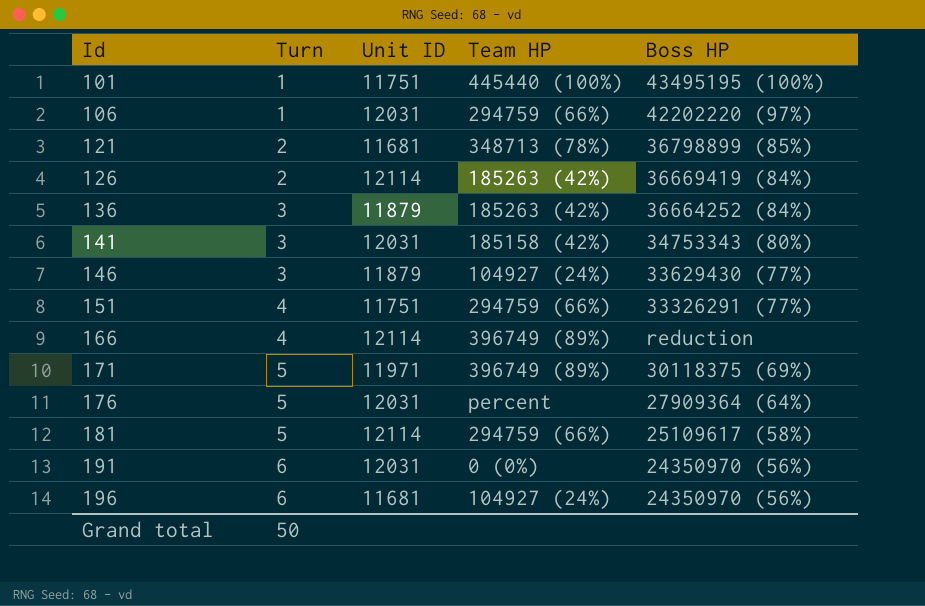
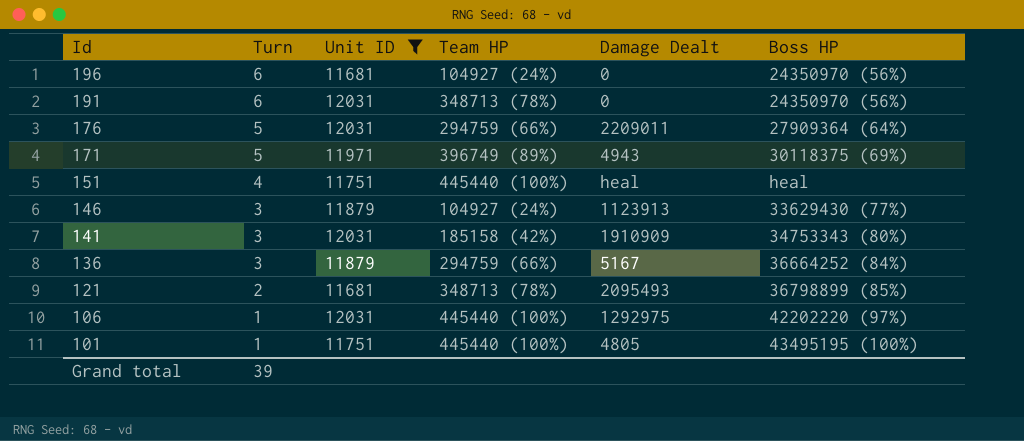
filter: none -> Unit ID != 12114
row order: Id ascending -> Id descending
column Damage Dealt | position: none -> 5
191 | Team HP: 0 (0%) -> 348713 (78%)
176 | Team HP: percent -> 294759 (66%)
151 | Team HP: 294759 (66%) -> 445440 (100%)
151 | Boss HP: 33326291 (77%) -> heal
136 | Team HP: 185263 (42%) -> 294759 (66%)
106 | Team HP: 294759 (66%) -> 445440 (100%)
Grand total | Turn: 50 -> 39

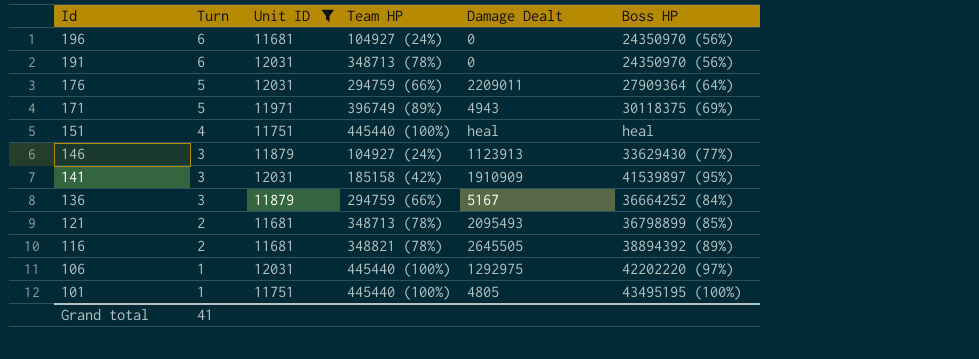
141 | Boss HP: 34753343 (80%) -> 41539897 (95%)
row 116: none -> 2 | 11681 | 348821 (78%) | 2645505 | 38894392 (89%)
Grand total | Turn: 39 -> 41

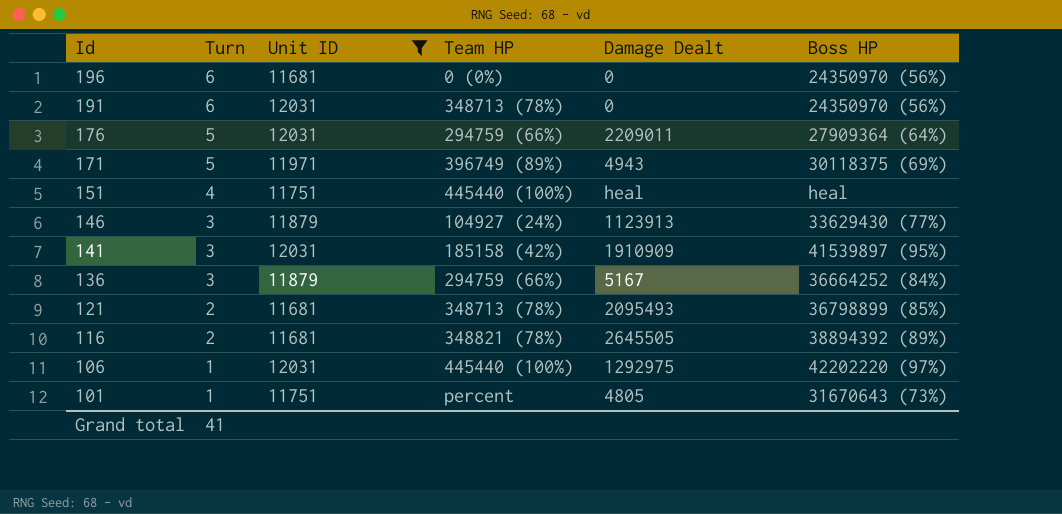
196 | Team HP: 104927 (24%) -> 0 (0%)
101 | Team HP: 445440 (100%) -> percent
101 | Boss HP: 43495195 (100%) -> 31670643 (73%)

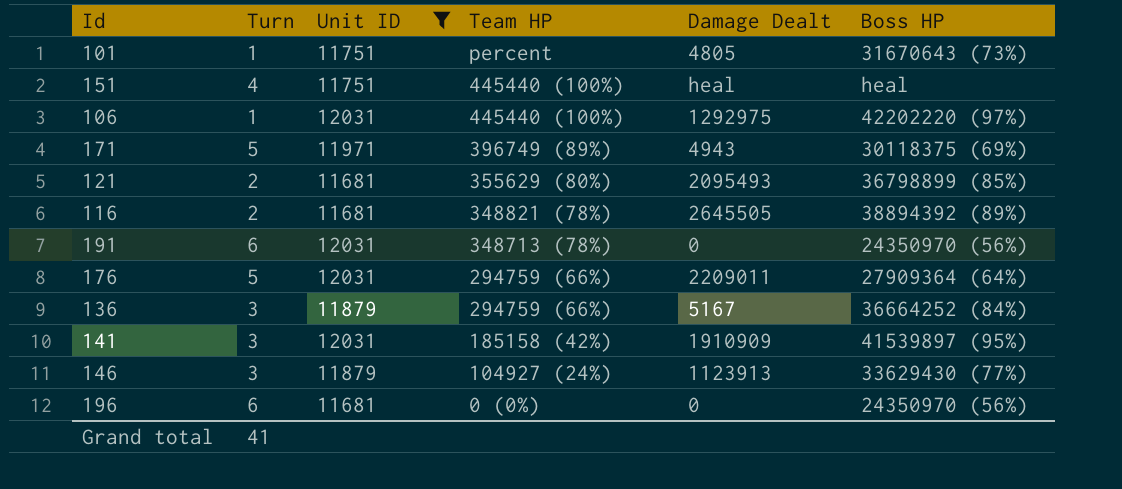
row order: Id descending -> Team HP descending
121 | Team HP: 348713 (78%) -> 355629 (80%)

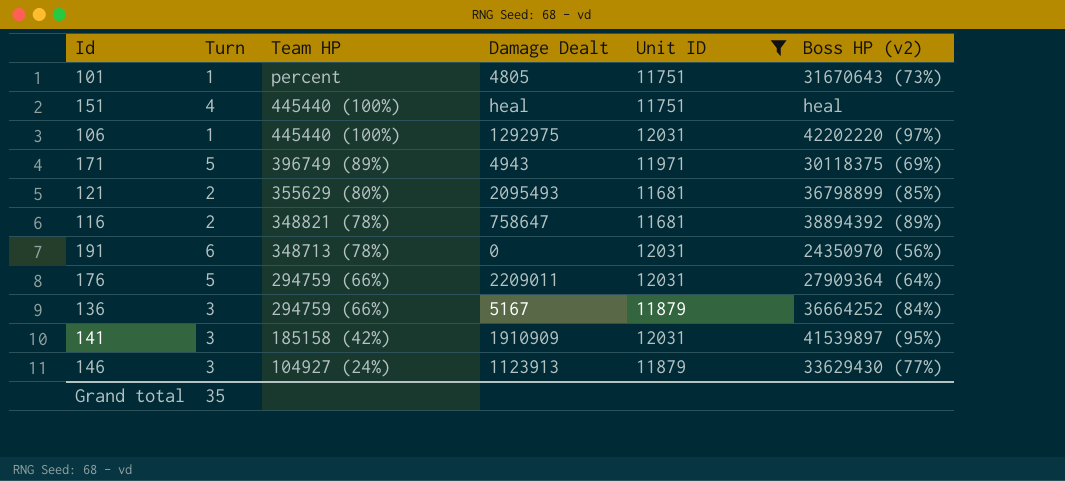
column Unit ID | position: 3 -> 5
column name: Boss HP -> Boss HP (v2)
row 196: 6 | 11681 | 0 (0%) | 0 | 24350970 (56%) -> none
116 | Damage Dealt: 2645505 -> 758647
Grand total | Turn: 41 -> 35

